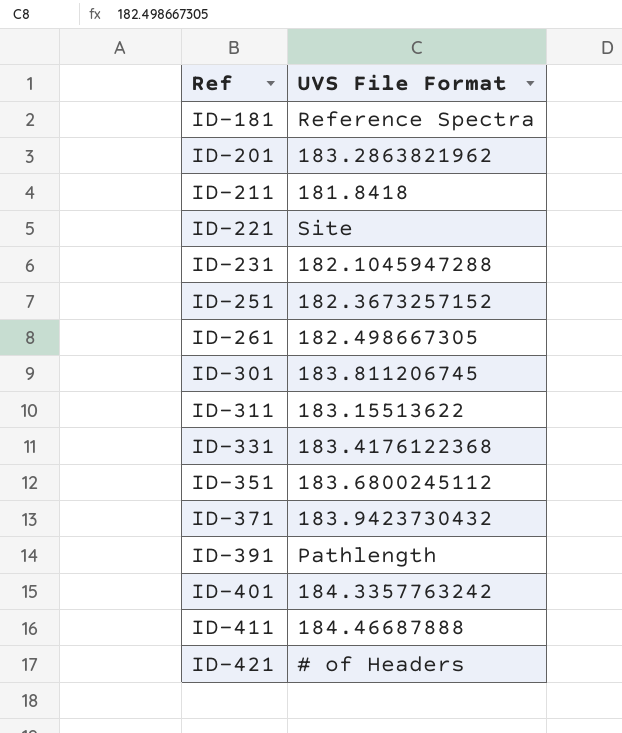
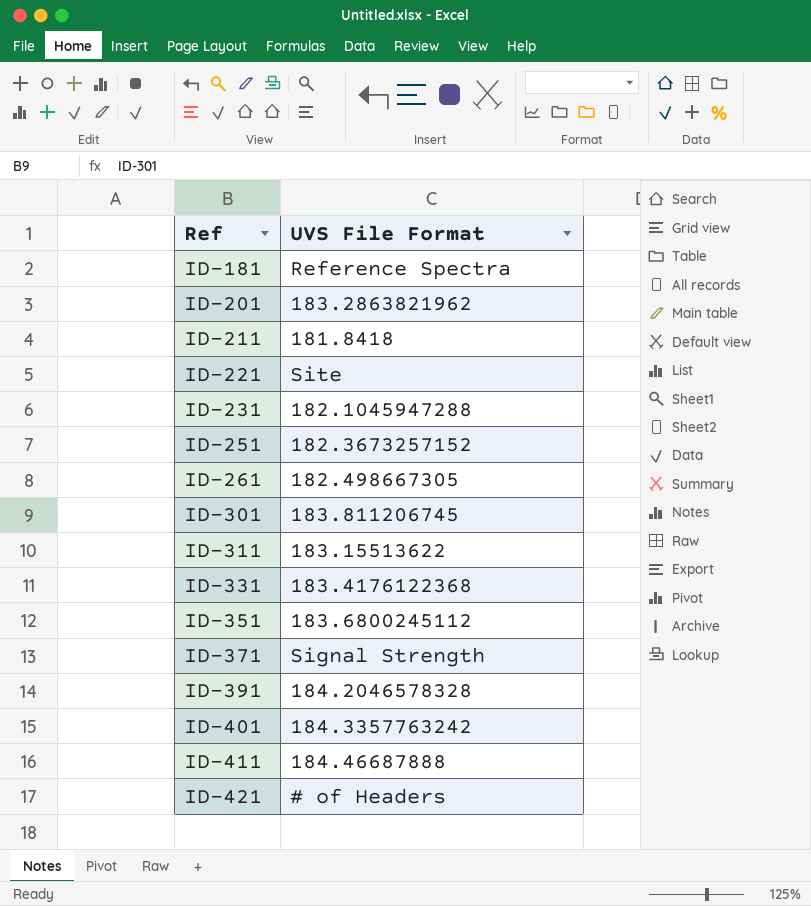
ID-371 | UVS File Format: 183.9423730432 -> Signal Strength
ID-391 | UVS File Format: Pathlength -> 184.2046578328

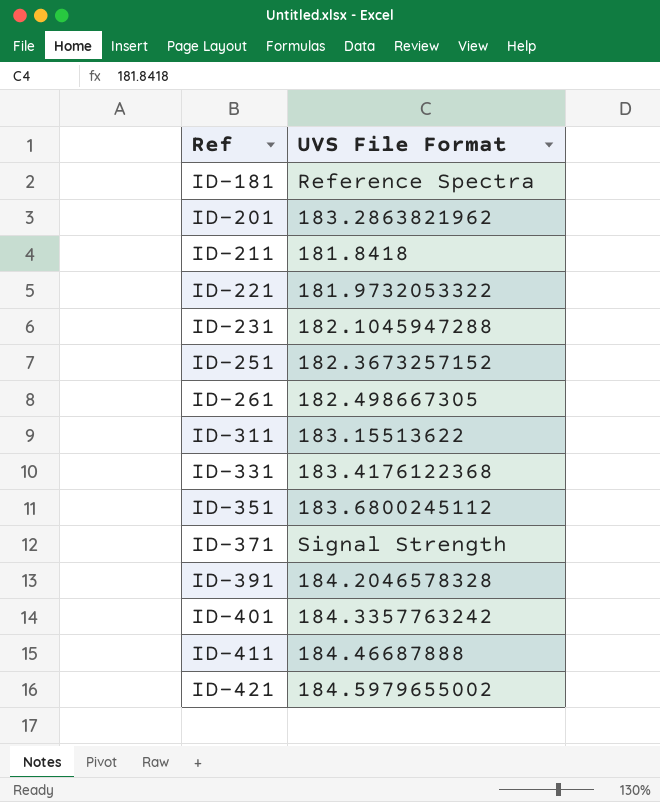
row ID-301: 183.811206745 -> none
ID-221 | UVS File Format: Site -> 181.9732053322
ID-421 | UVS File Format: # of Headers -> 184.5979655002

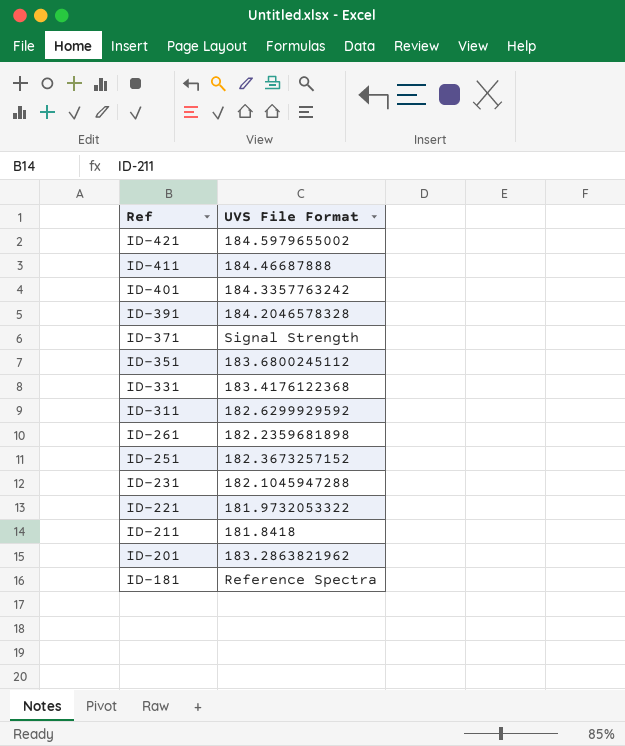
row order: Ref ascending -> Ref descending
ID-311 | UVS File Format: 183.15513622 -> 182.6299929592
ID-261 | UVS File Format: 182.498667305 -> 182.2359681898

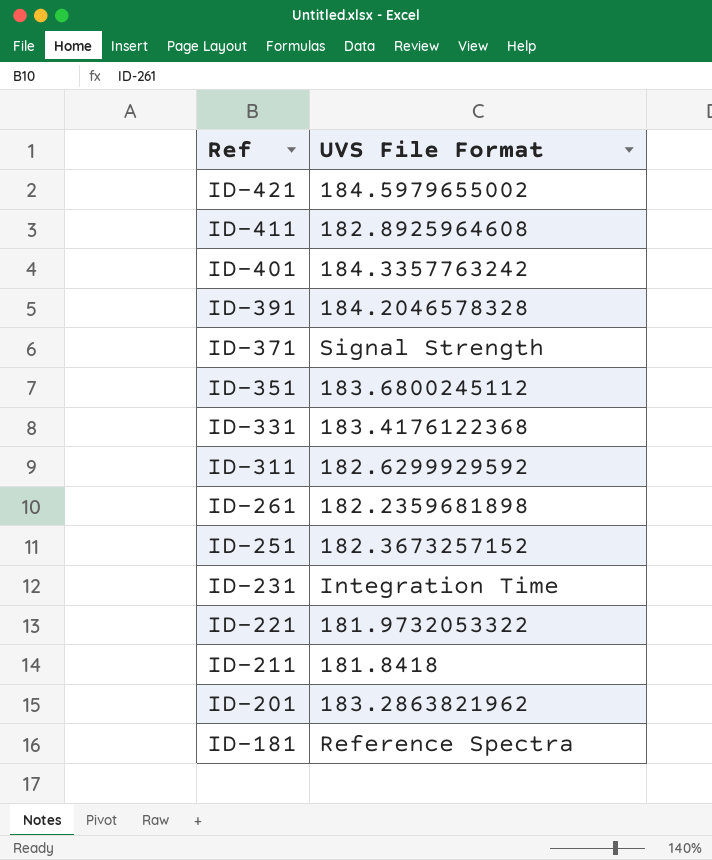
ID-411 | UVS File Format: 184.46687888 -> 182.8925964608
ID-231 | UVS File Format: 182.1045947288 -> Integration Time

